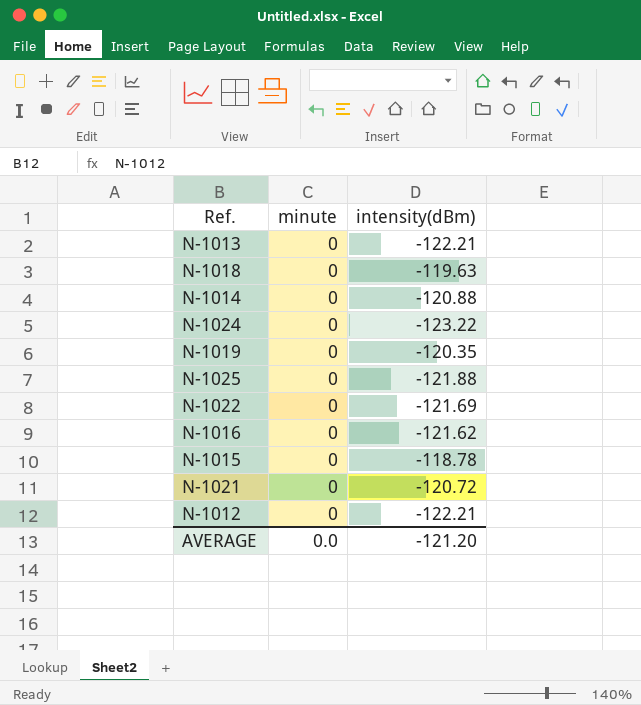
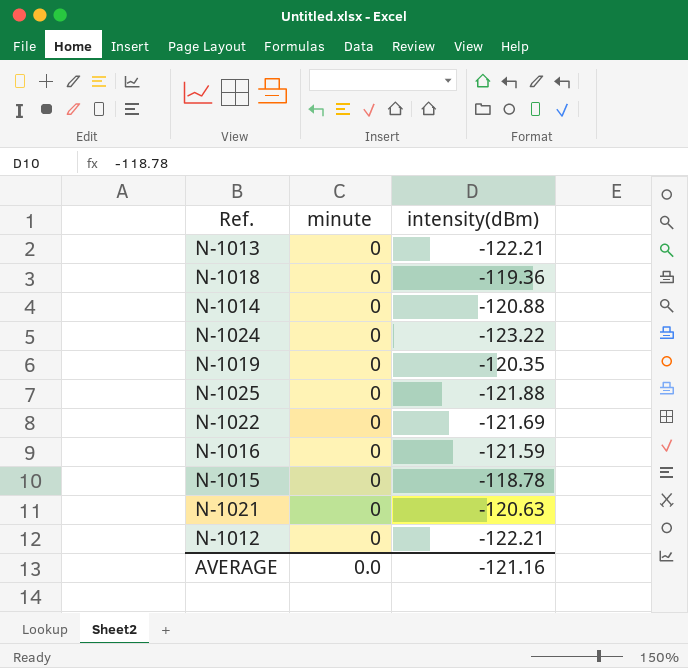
N-1018 | intensity(dBm): -119.63 -> -119.36
N-1016 | intensity(dBm): -121.62 -> -121.59
N-1021 | intensity(dBm): -120.72 -> -120.63
AVERAGE | intensity(dBm): -121.20 -> -121.16

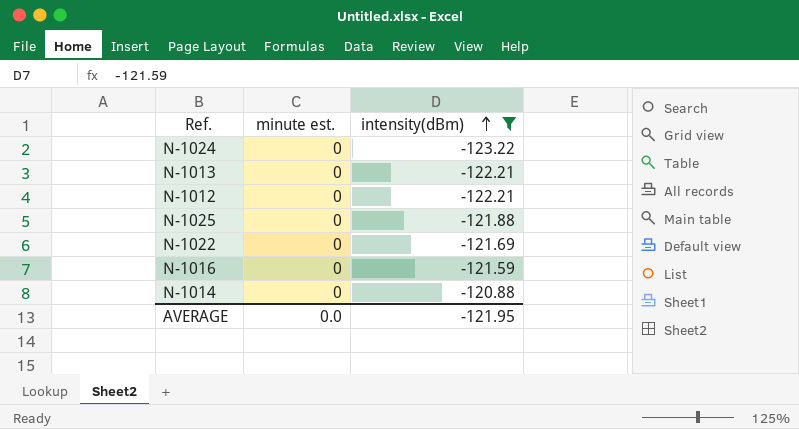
filter: none -> intensity(dBm) <= -120.88
row order: none -> intensity(dBm) ascending
column name: minute -> minute est.
AVERAGE | intensity(dBm): -121.16 -> -121.95

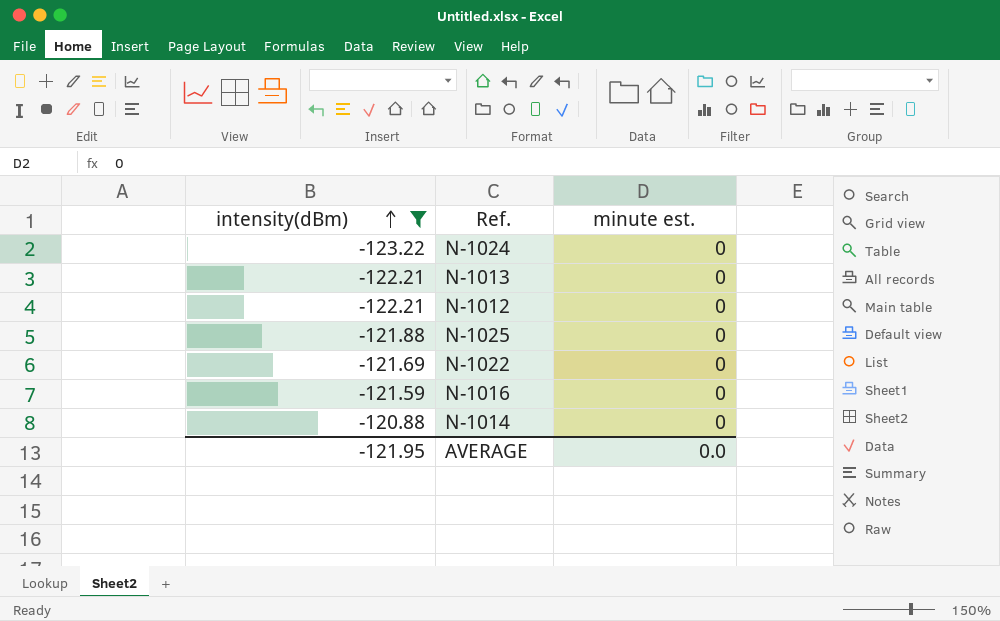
column intensity(dBm) | position: 3 -> 1

